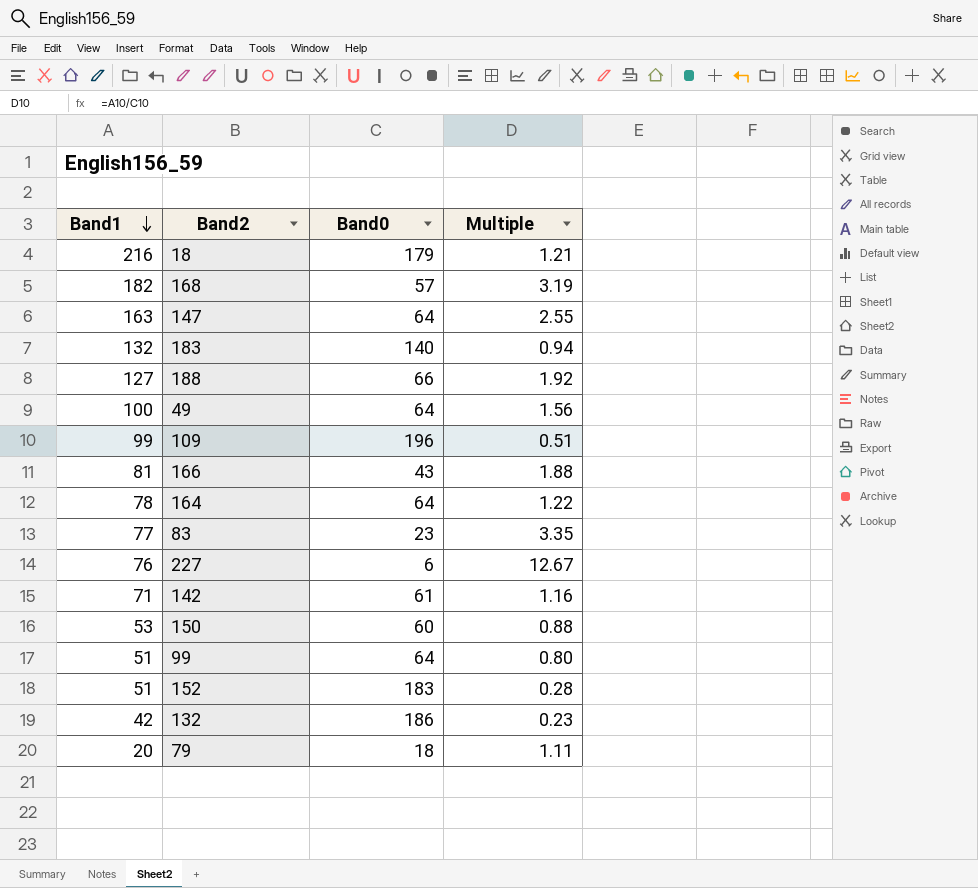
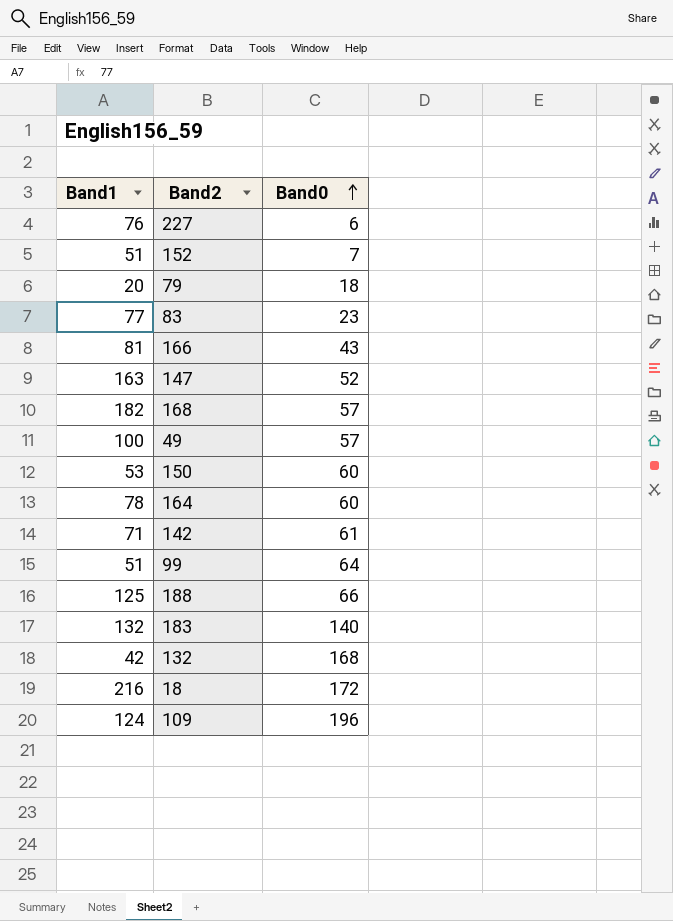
row order: Band1 descending -> Band0 ascending
column Multiple | formula: [Band1] / [Band0] -> none
152 | Band0: 183 -> 7
147 | Band0: 64 -> 52
49 | Band0: 64 -> 57
164 | Band0: 64 -> 60
188 | Band1: 127 -> 125
132 | Band0: 186 -> 168
18 | Band0: 179 -> 172
109 | Band1: 99 -> 124

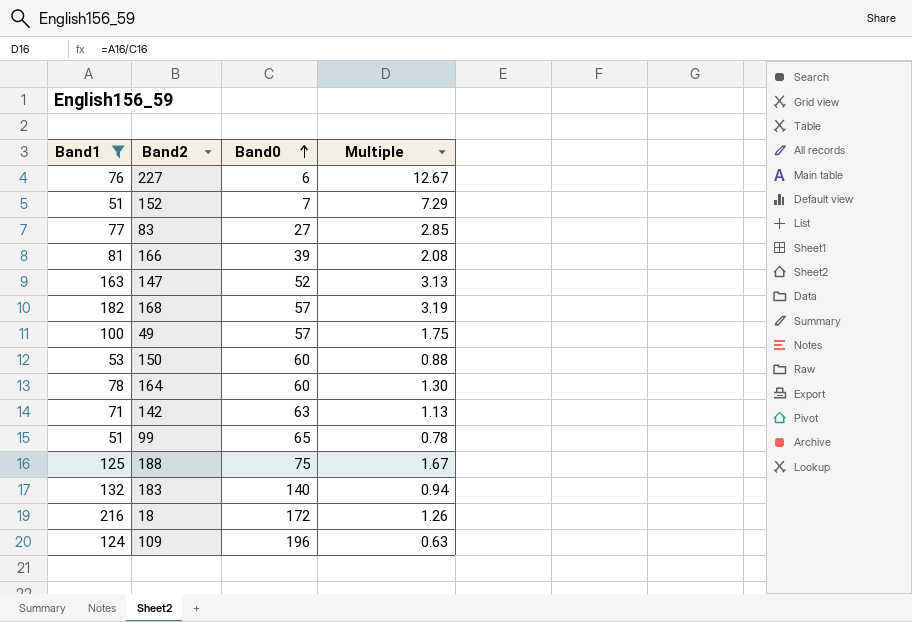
filter: none -> Band1 >= 51
column Multiple | formula: none -> [Band1] / [Band0]
83 | Band0: 23 -> 27
166 | Band0: 43 -> 39
142 | Band0: 61 -> 63
99 | Band0: 64 -> 65
188 | Band0: 66 -> 75

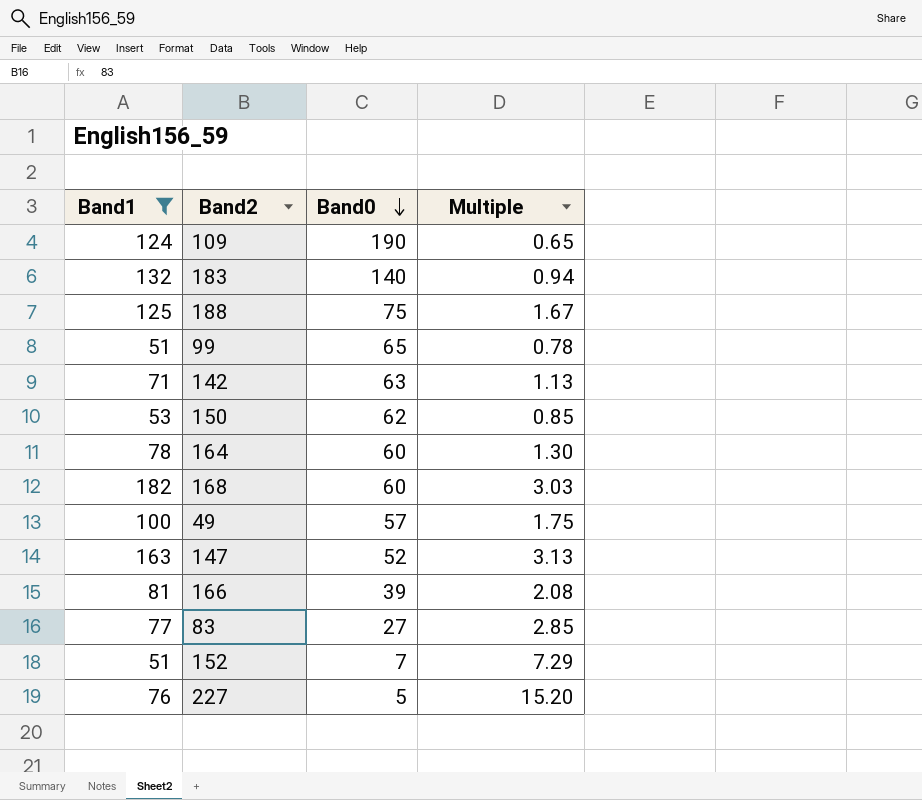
row order: Band0 ascending -> Band0 descending
row 18: 216 | 172 | 1.26 -> none
109 | Band0: 196 -> 190
109 | Multiple: 0.63 -> 0.65
150 | Band0: 60 -> 62
150 | Multiple: 0.88 -> 0.85
168 | Band0: 57 -> 60
168 | Multiple: 3.19 -> 3.03
227 | Band0: 6 -> 5
227 | Multiple: 12.67 -> 15.20

